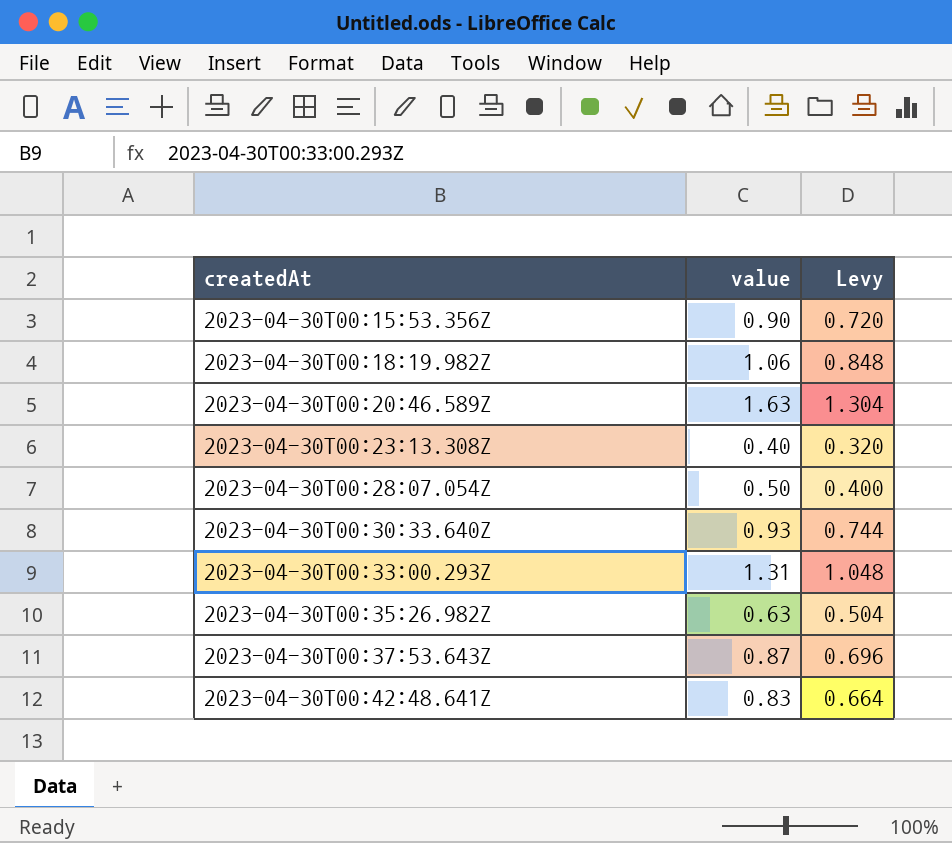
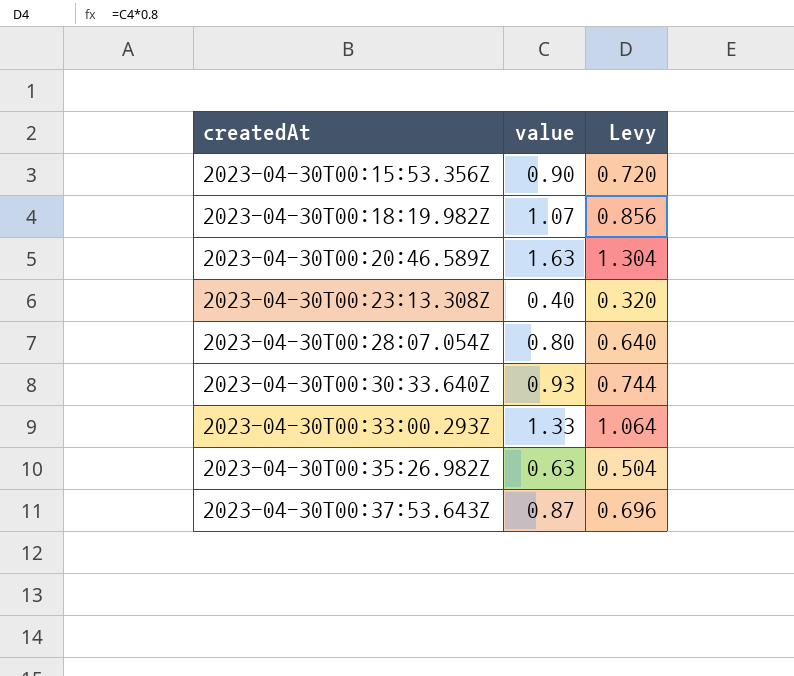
row 2023-04-30T00:42:48.641Z: 0.83 | 0.664 -> none
2023-04-30T00:18:19.982Z | value: 1.06 -> 1.07
2023-04-30T00:18:19.982Z | Levy: 0.848 -> 0.856
2023-04-30T00:28:07.054Z | value: 0.50 -> 0.80
2023-04-30T00:28:07.054Z | Levy: 0.400 -> 0.640
2023-04-30T00:33:00.293Z | value: 1.31 -> 1.33
2023-04-30T00:33:00.293Z | Levy: 1.048 -> 1.064

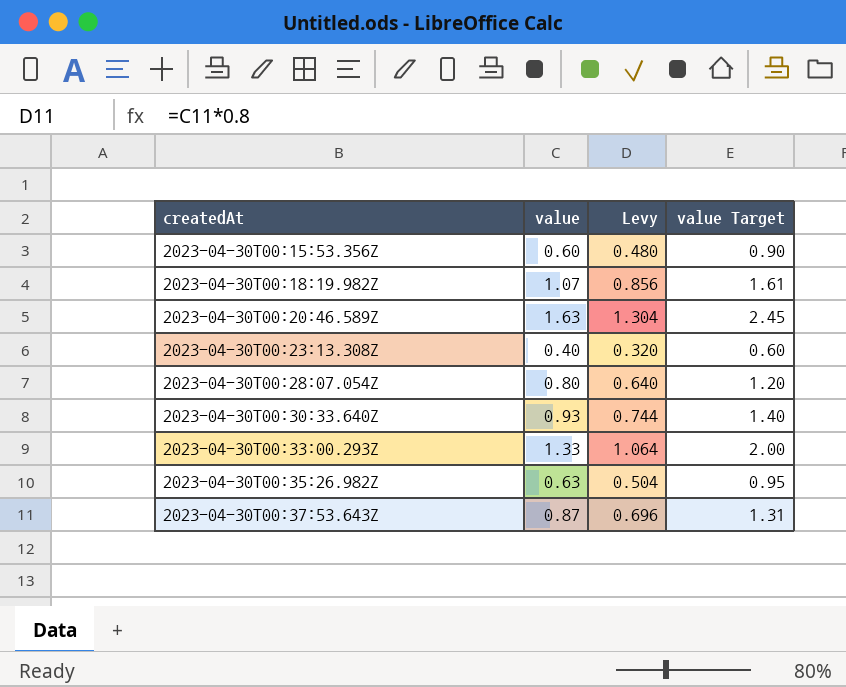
column value Target | formula: none -> [value] * 1.5
2023-04-30T00:15:53.356Z | value: 0.90 -> 0.60
2023-04-30T00:15:53.356Z | Levy: 0.720 -> 0.480

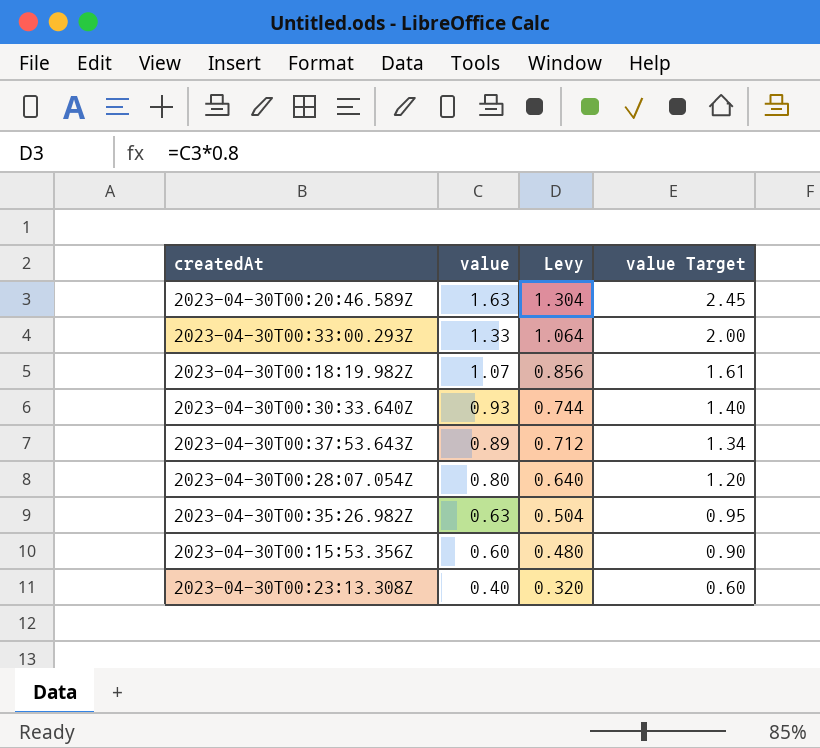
row order: createdAt ascending -> value descending
2023-04-30T00:37:53.643Z | value: 0.87 -> 0.89
2023-04-30T00:37:53.643Z | Levy: 0.696 -> 0.712
2023-04-30T00:37:53.643Z | value Target: 1.31 -> 1.34

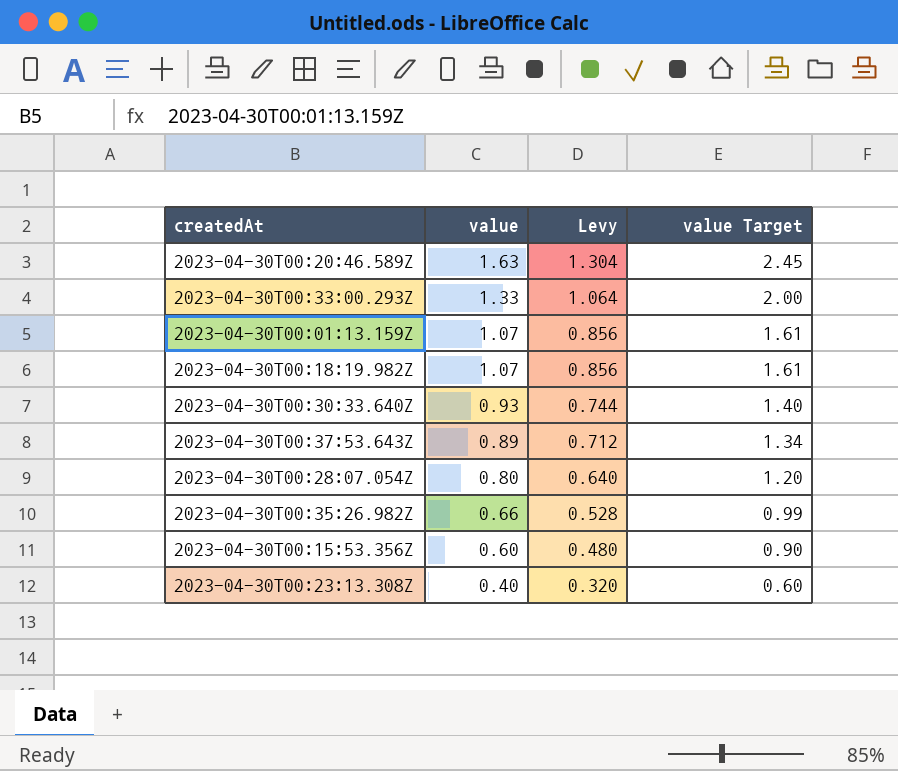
row 2023-04-30T00:01:13.159Z: none -> 1.07 | 0.856 | 1.61
2023-04-30T00:35:26.982Z | value: 0.63 -> 0.66
2023-04-30T00:35:26.982Z | Levy: 0.504 -> 0.528
2023-04-30T00:35:26.982Z | value Target: 0.95 -> 0.99

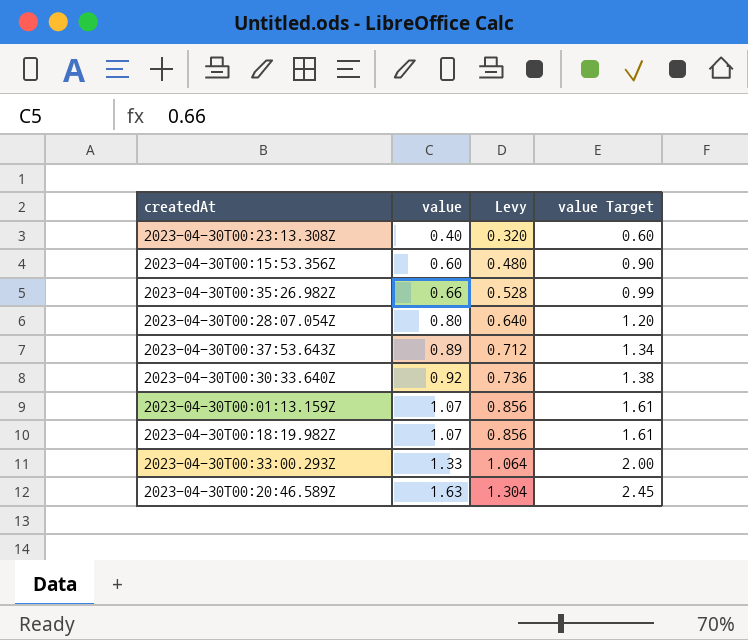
row order: value descending -> value ascending
2023-04-30T00:30:33.640Z | value: 0.93 -> 0.92
2023-04-30T00:30:33.640Z | Levy: 0.744 -> 0.736
2023-04-30T00:30:33.640Z | value Target: 1.40 -> 1.38

